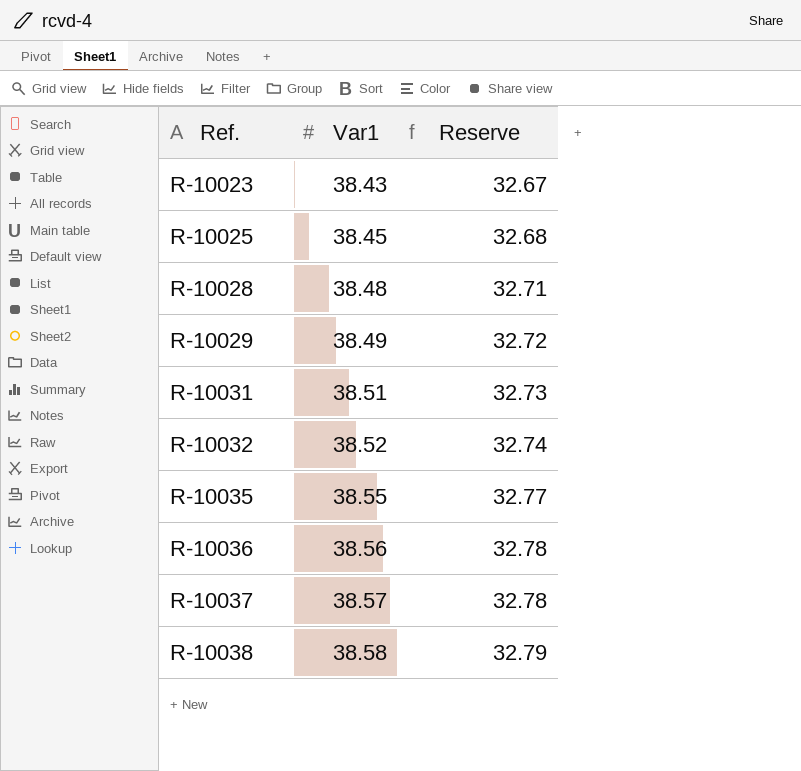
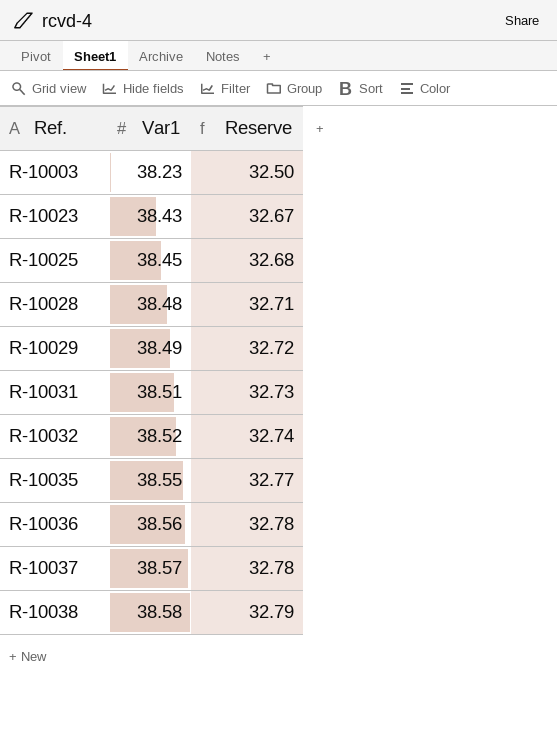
row R-10003: none -> 38.23 | 32.50

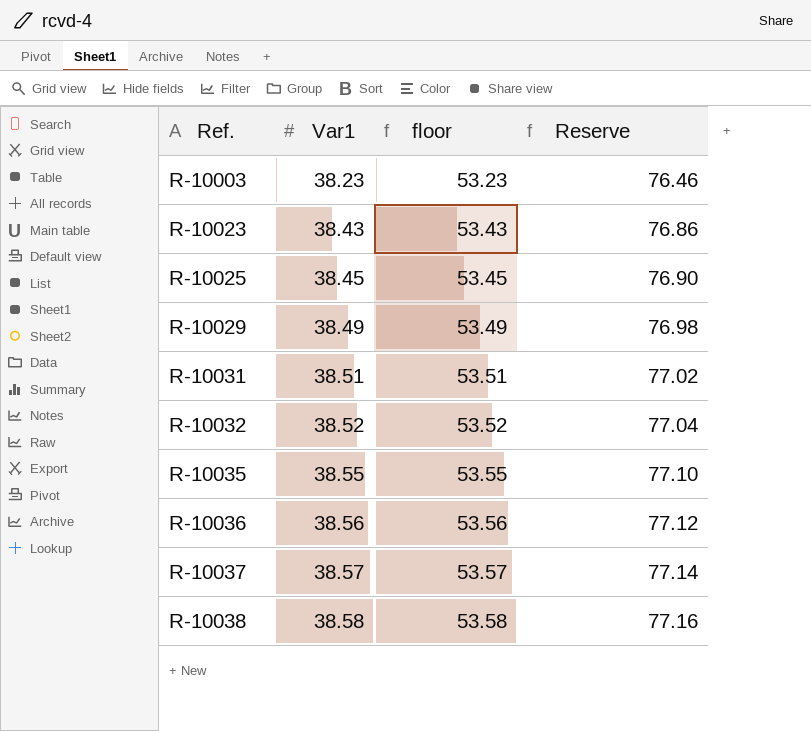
column floor | formula: none -> [Var1] + 15
column Reserve | formula: [Var1] * 0.85 -> [Var1] * 2
row R-10028: 38.48 | 32.71 -> none

